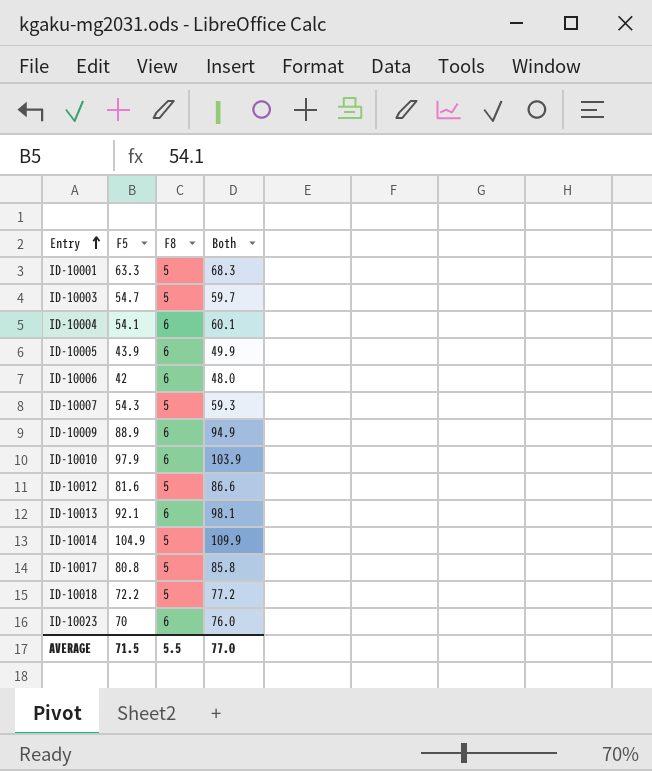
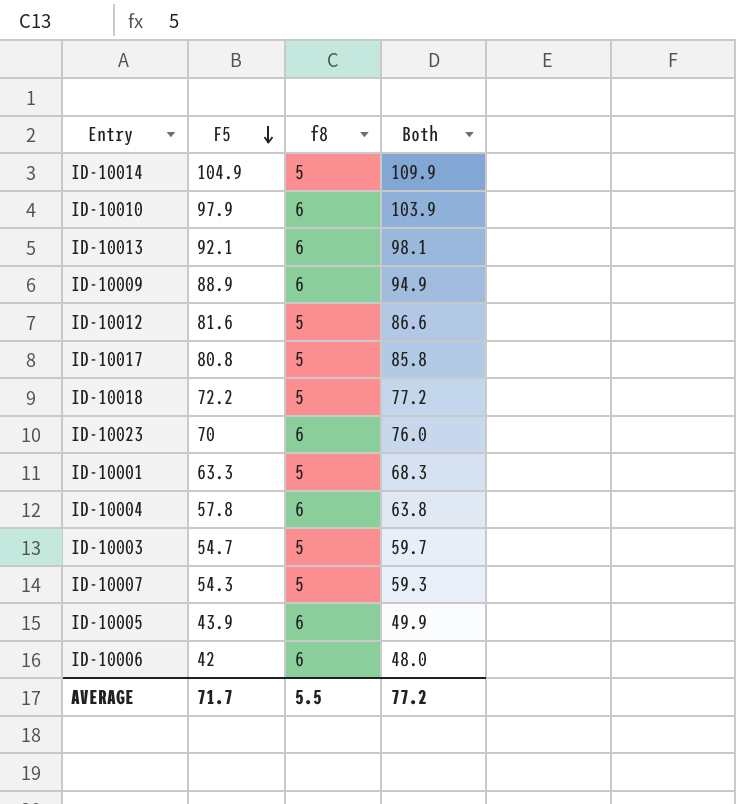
row order: Entry ascending -> F5 descending
column name: F8 -> f8
ID-10004 | F5: 54.1 -> 57.8
ID-10004 | Both: 60.1 -> 63.8
AVERAGE | F5: 71.5 -> 71.7
AVERAGE | Both: 77.0 -> 77.2

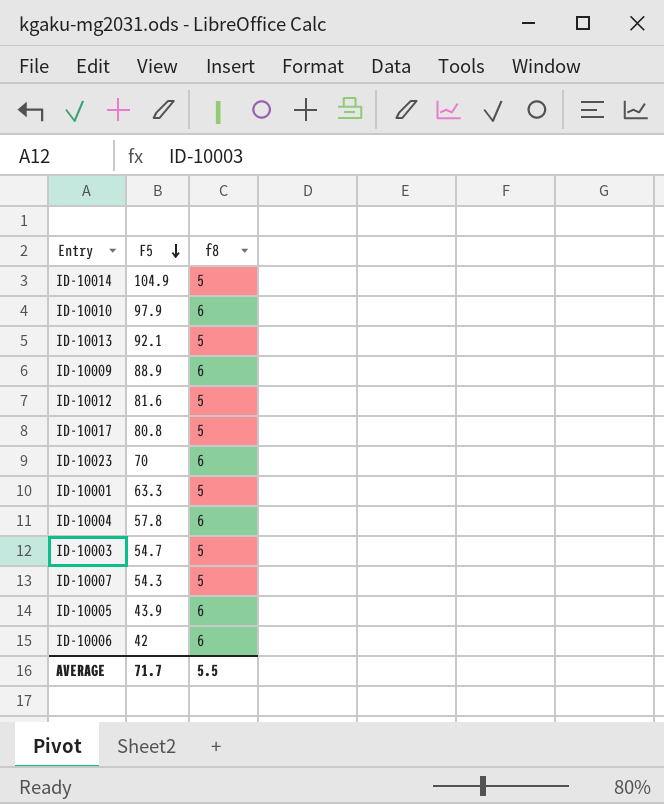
column Both | formula: [F5] + [f8] -> none
row ID-10018: 72.2 | 5 | 77.2 -> none
ID-10013 | f8: 6 -> 5

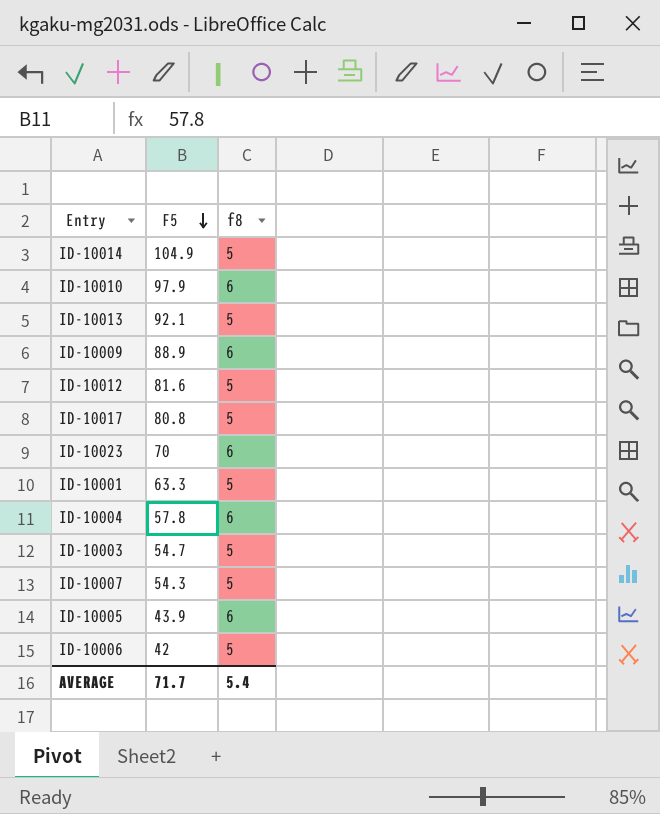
ID-10006 | f8: 6 -> 5
AVERAGE | f8: 5.5 -> 5.4

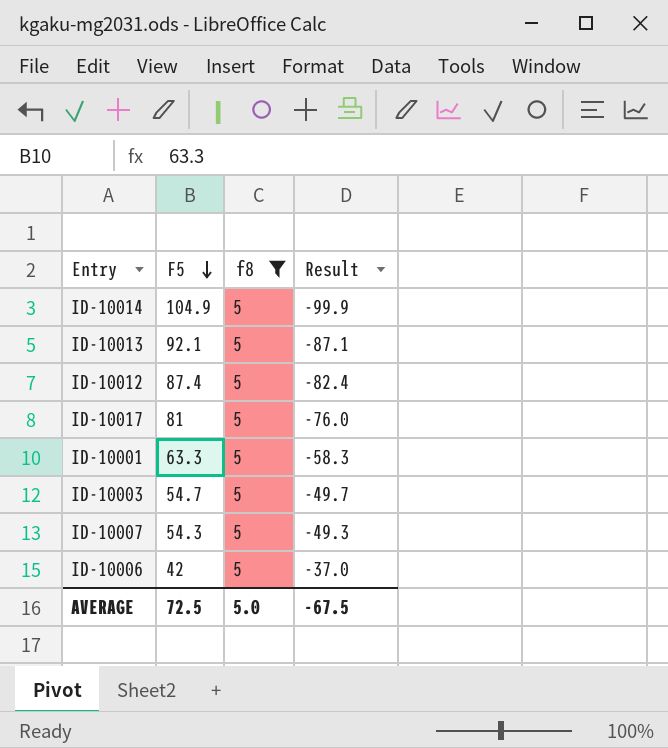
filter: none -> f8 = 5
column Result | formula: none -> [f8] - [F5]
ID-10012 | F5: 81.6 -> 87.4
ID-10017 | F5: 80.8 -> 81
AVERAGE | F5: 71.7 -> 72.5
AVERAGE | f8: 5.4 -> 5.0

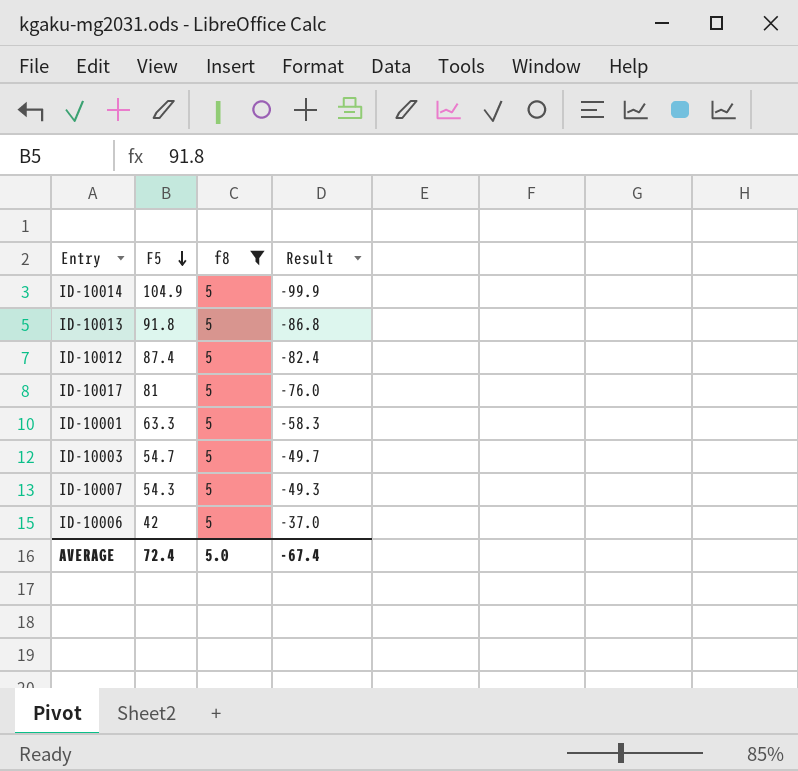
ID-10013 | F5: 92.1 -> 91.8
ID-10013 | Result: -87.1 -> -86.8
AVERAGE | F5: 72.5 -> 72.4
AVERAGE | Result: -67.5 -> -67.4

